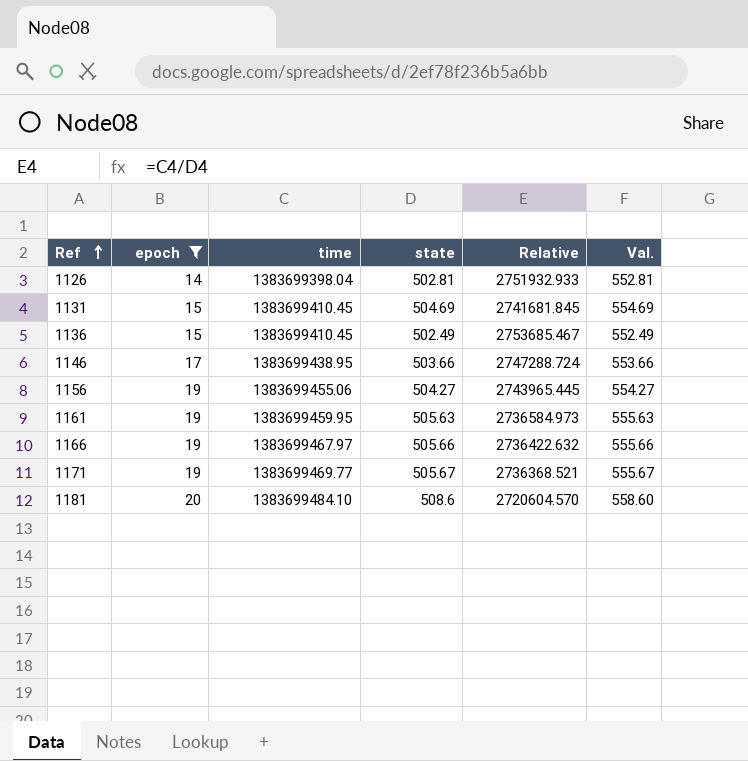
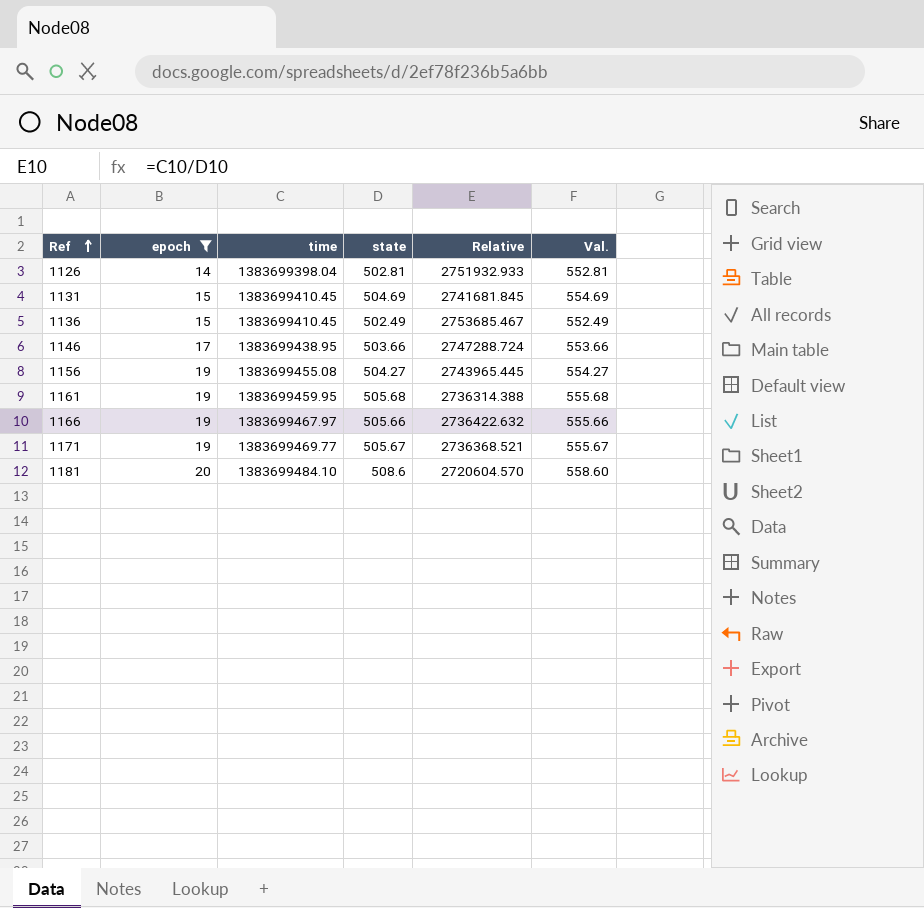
1156 | time: 1383699455.06 -> 1383699455.08
1161 | state: 505.63 -> 505.68
1161 | Relative: 2736584.973 -> 2736314.388
1161 | Val.: 555.63 -> 555.68

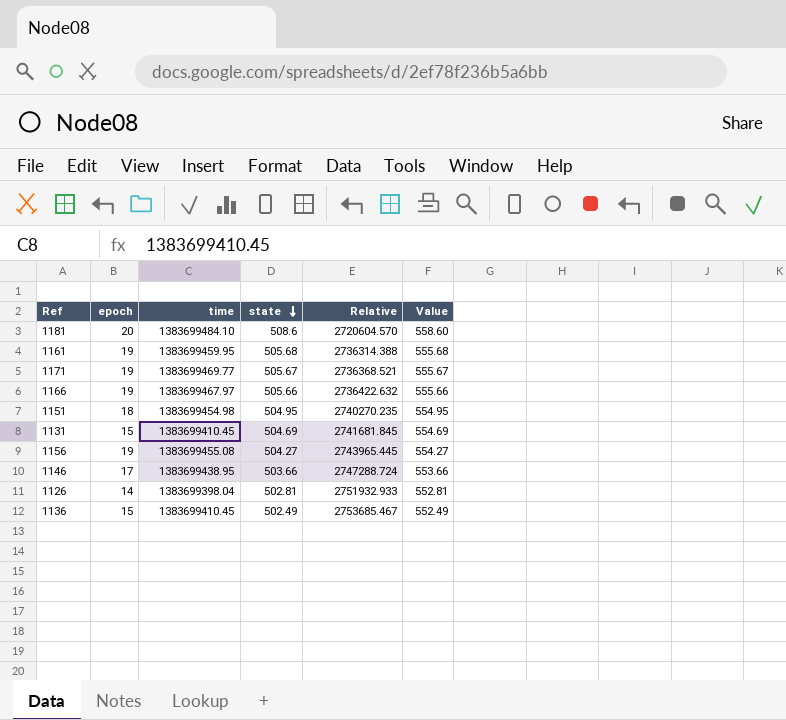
filter: epoch != 18 -> none
row order: Ref ascending -> state descending
column name: Val. -> Value

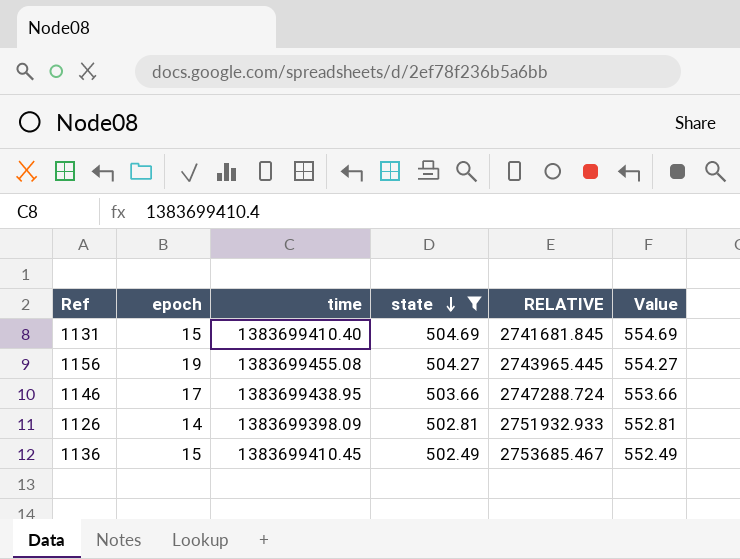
filter: none -> state <= 504.69
column name: Relative -> RELATIVE
1131 | time: 1383699410.45 -> 1383699410.40
1126 | time: 1383699398.04 -> 1383699398.09

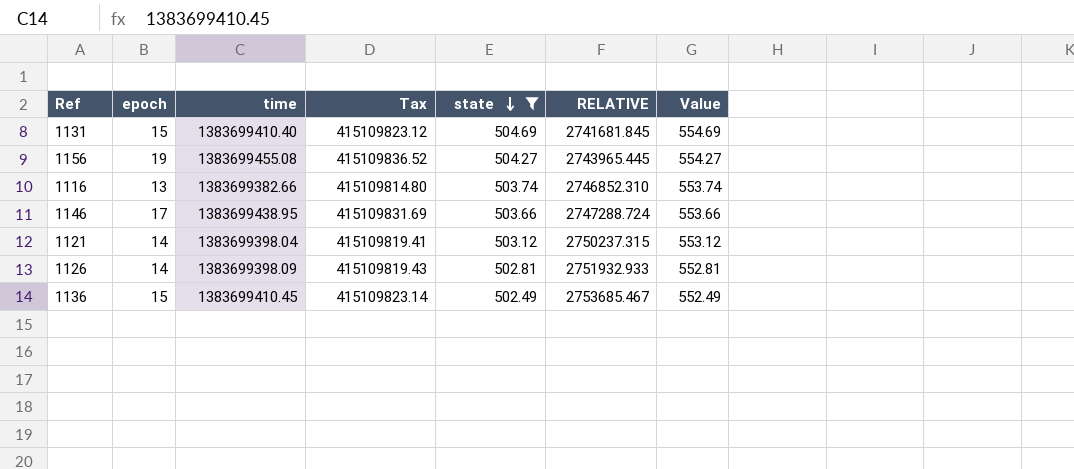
column Tax | formula: none -> [time] * 0.3
row 1116: none -> 13 | 1383699382.66 | 415109814.80 | 503.74 | 2746852.310 | 553.74
row 1121: none -> 14 | 1383699398.04 | 415109819.41 | 503.12 | 2750237.315 | 553.12

